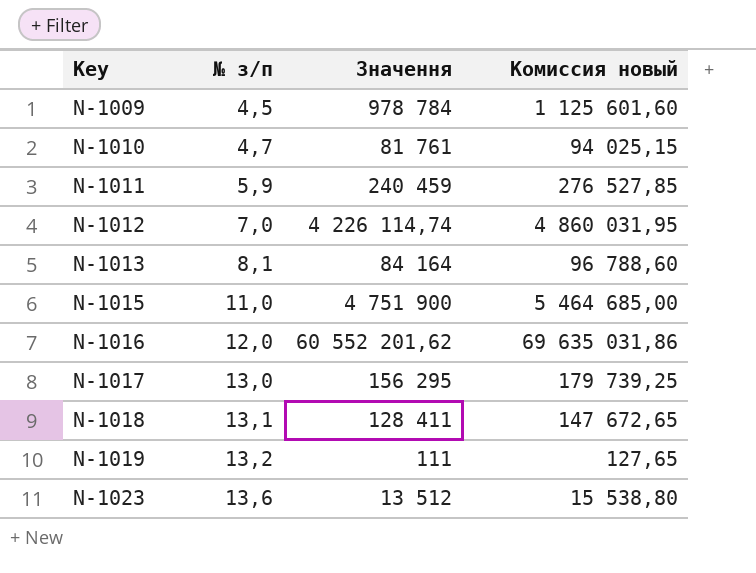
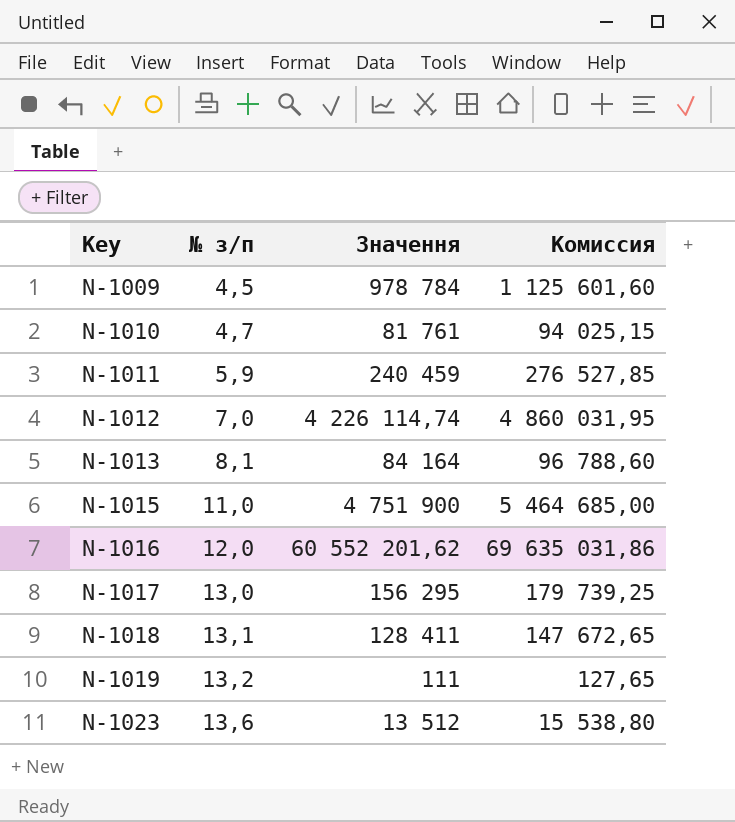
column name: Комиссия новый -> Комиссия

